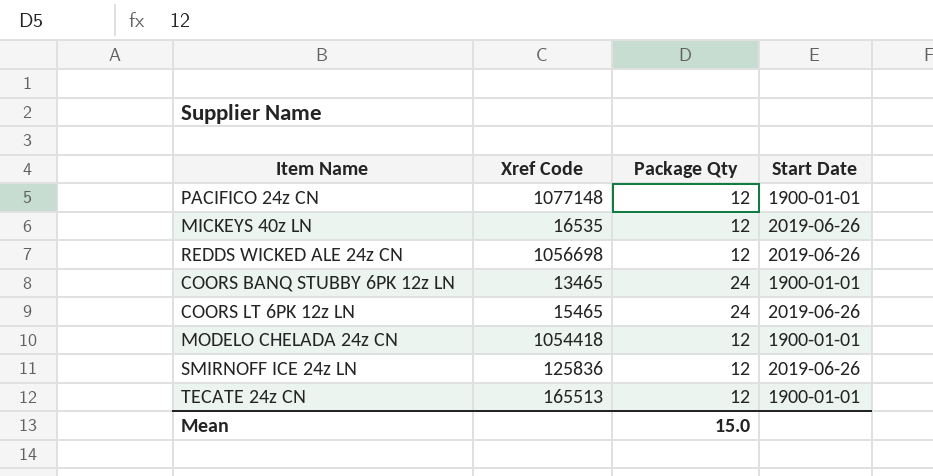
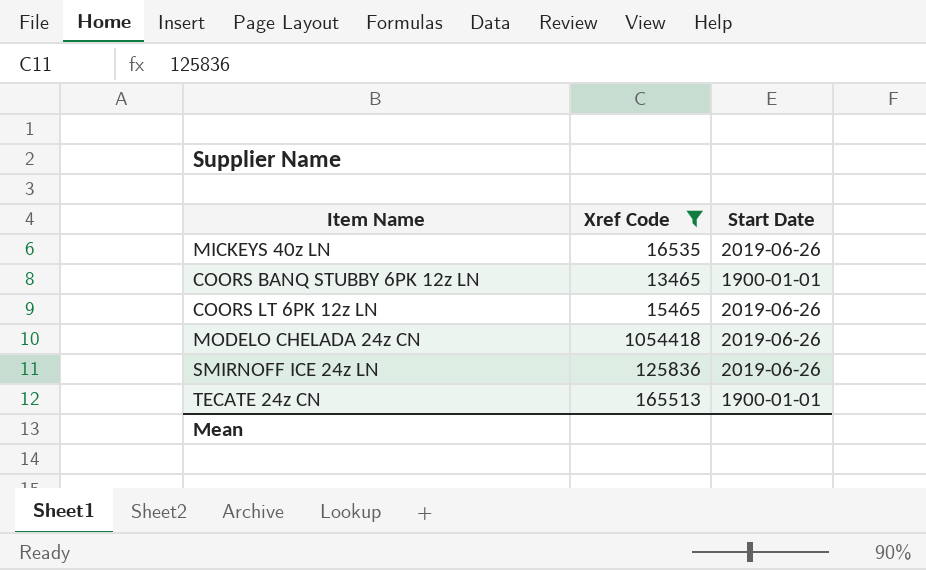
filter: none -> Xref Code <= 1054418
column Package Qty | position: 3 -> none
MODELO CHELADA 24z CN | Start Date: 1900-01-01 -> 2019-06-26

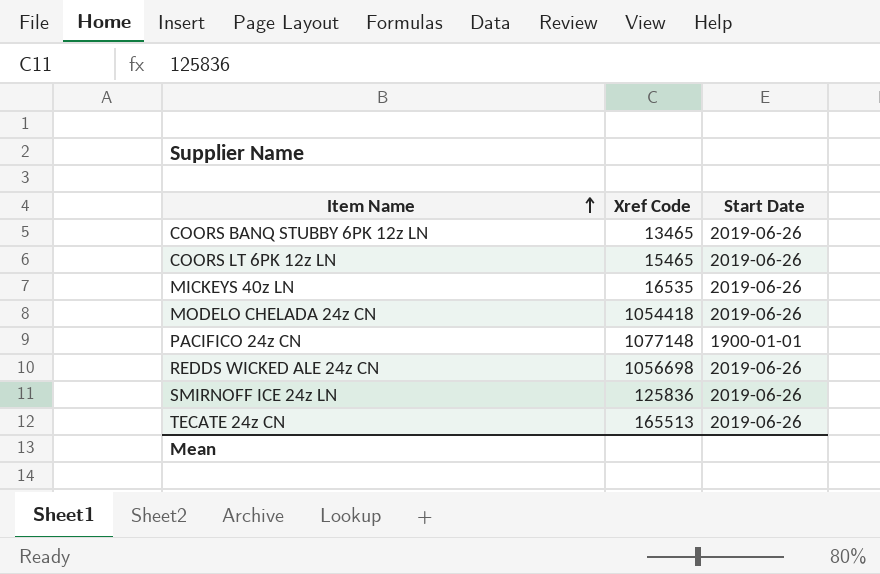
filter: Xref Code <= 1054418 -> none
row order: none -> Item Name ascending
COORS BANQ STUBBY 6PK 12z LN | Start Date: 1900-01-01 -> 2019-06-26
TECATE 24z CN | Start Date: 1900-01-01 -> 2019-06-26

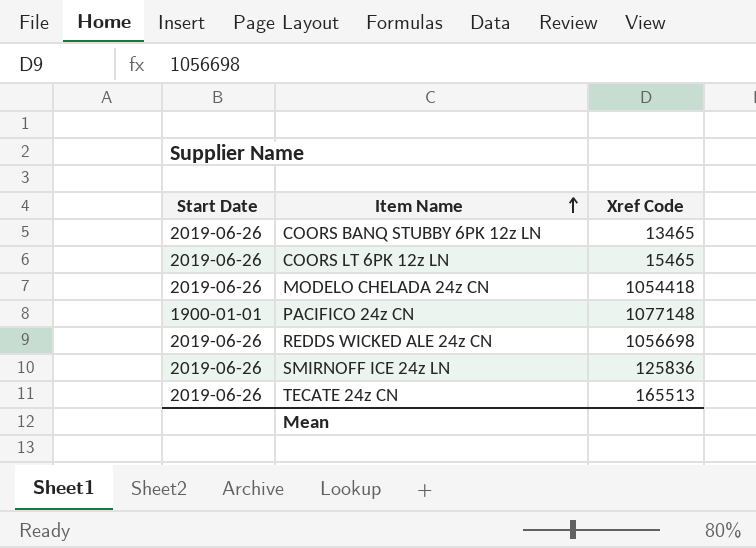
column Start Date | position: 3 -> 1
row MICKEYS 40z LN: 16535 | 2019-06-26 -> none

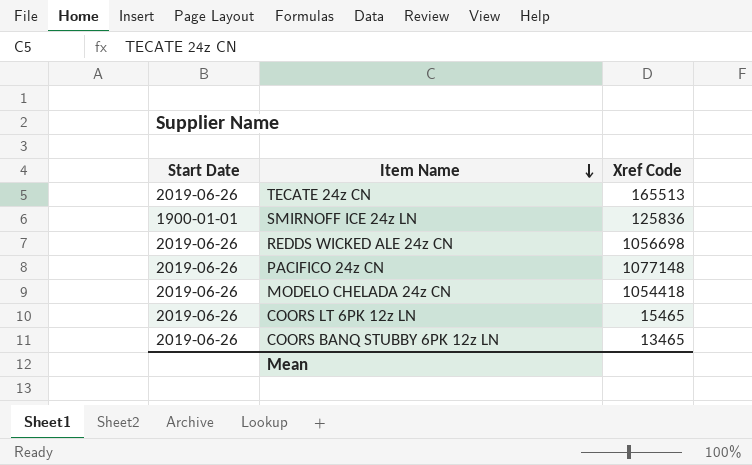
row order: Item Name ascending -> Item Name descending
SMIRNOFF ICE 24z LN | Start Date: 2019-06-26 -> 1900-01-01
PACIFICO 24z CN | Start Date: 1900-01-01 -> 2019-06-26

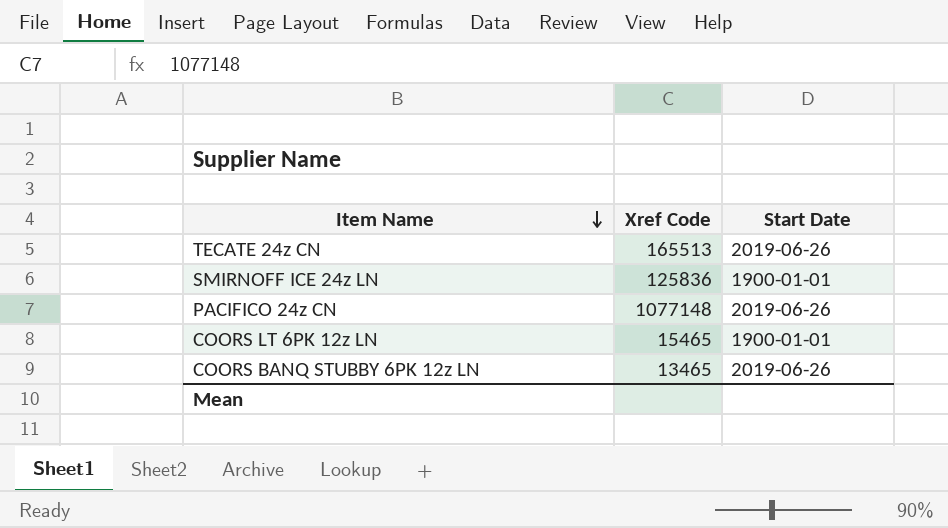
column Start Date | position: 1 -> 3
row REDDS WICKED ALE 24z CN: 2019-06-26 | 1056698 -> none
row MODELO CHELADA 24z CN: 2019-06-26 | 1054418 -> none
COORS LT 6PK 12z LN | Start Date: 2019-06-26 -> 1900-01-01

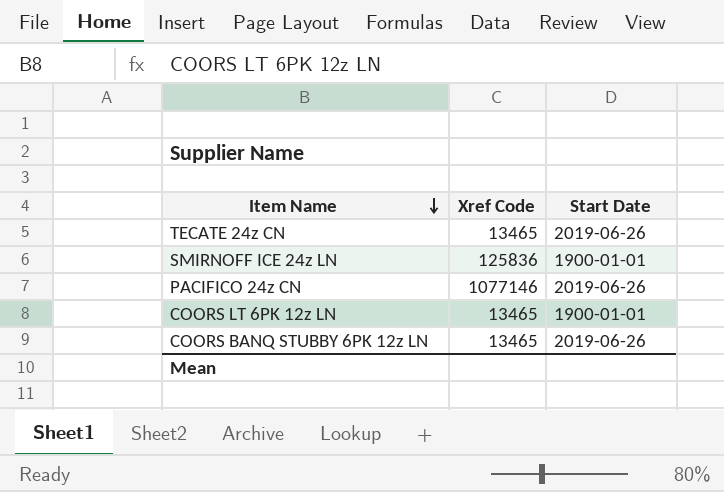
TECATE 24z CN | Xref Code: 165513 -> 13465
PACIFICO 24z CN | Xref Code: 1077148 -> 1077146
COORS LT 6PK 12z LN | Xref Code: 15465 -> 13465

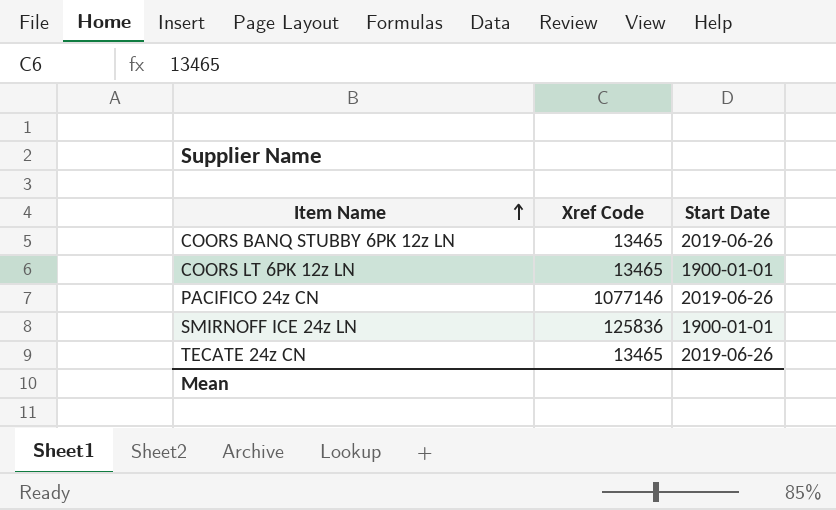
row order: Item Name descending -> Item Name ascending

